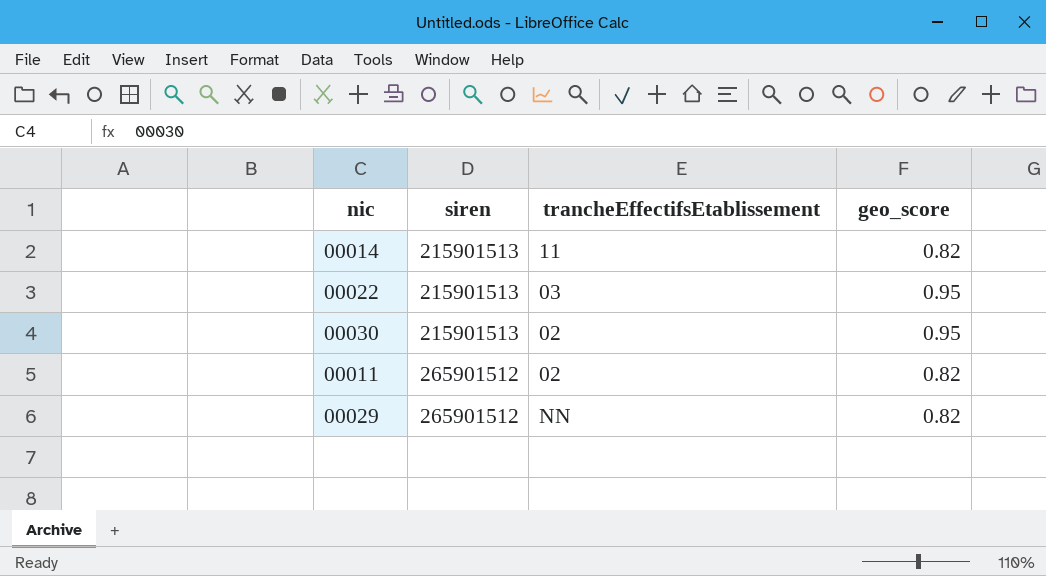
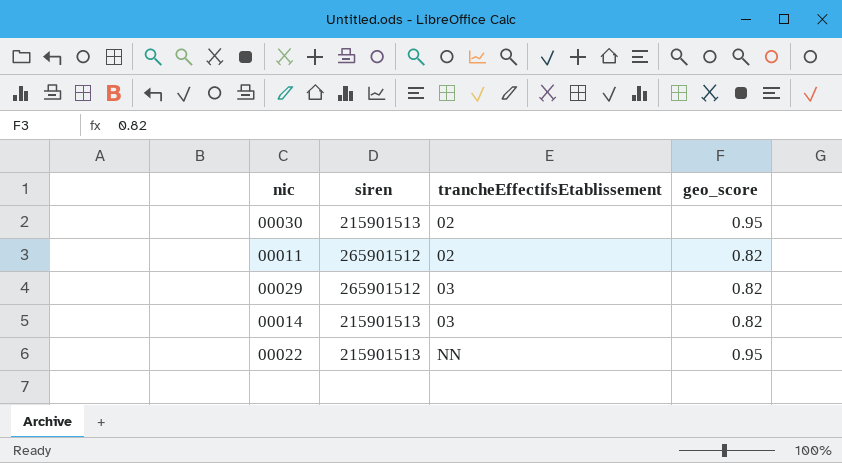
row order: siren ascending -> trancheEffectifsEtablissement ascending
00029 | trancheEffectifsEtablissement: NN -> 03
00014 | trancheEffectifsEtablissement: 11 -> 03
00022 | trancheEffectifsEtablissement: 03 -> NN

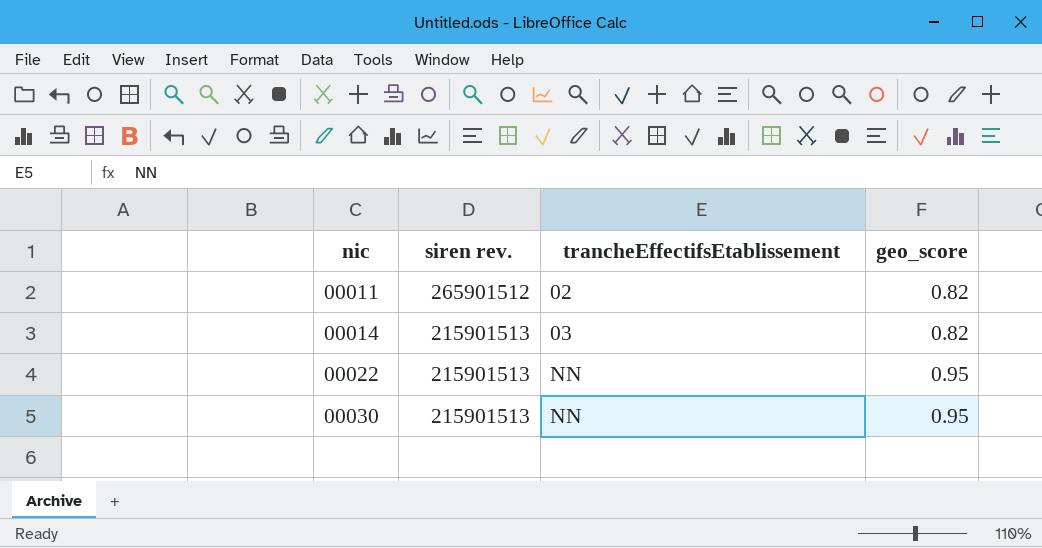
row order: trancheEffectifsEtablissement ascending -> nic ascending
column name: siren -> siren rev.
row 00029: 265901512 | 03 | 0.82 -> none
00030 | trancheEffectifsEtablissement: 02 -> NN

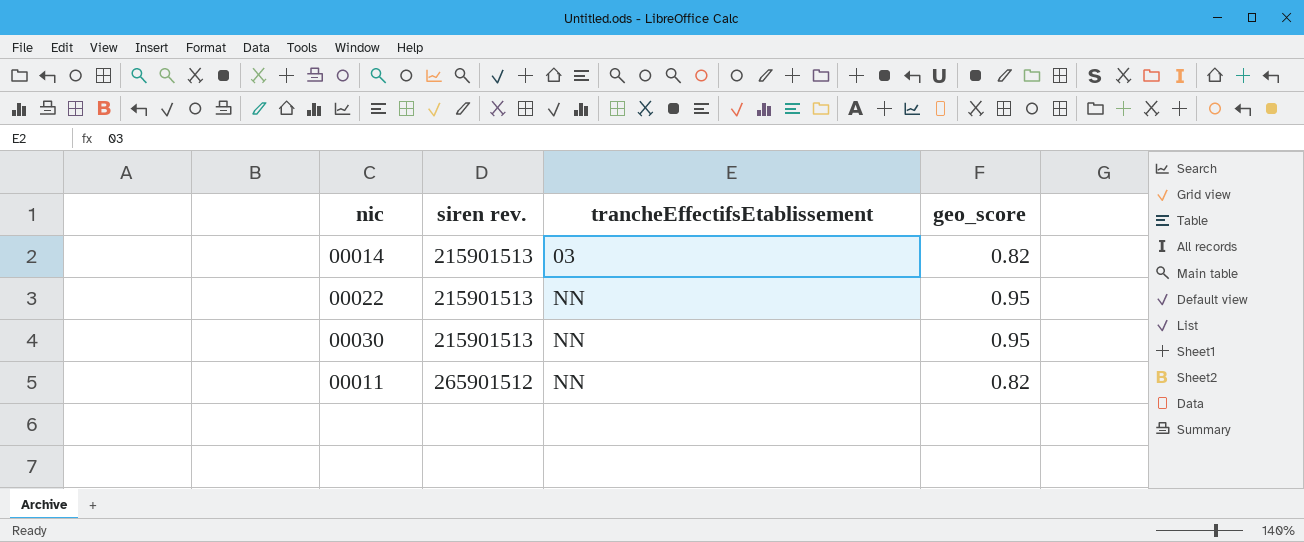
row order: nic ascending -> siren rev. ascending
00011 | trancheEffectifsEtablissement: 02 -> NN

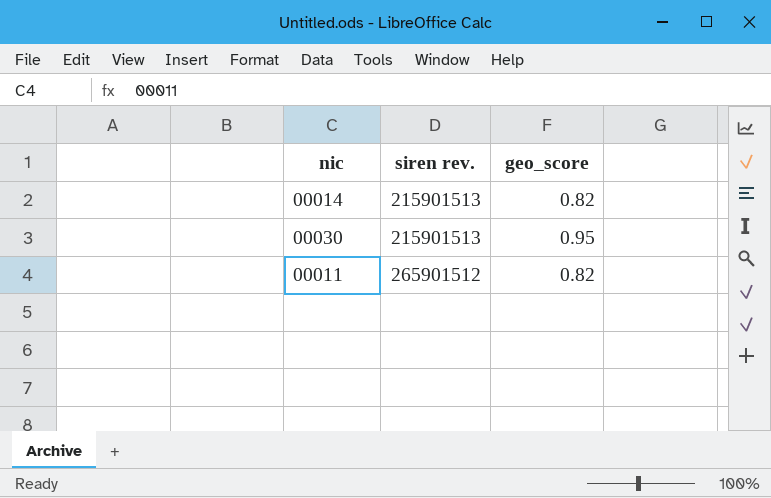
column trancheEffectifsEtablissement | position: 3 -> none
row 00022: 215901513 | NN | 0.95 -> none

